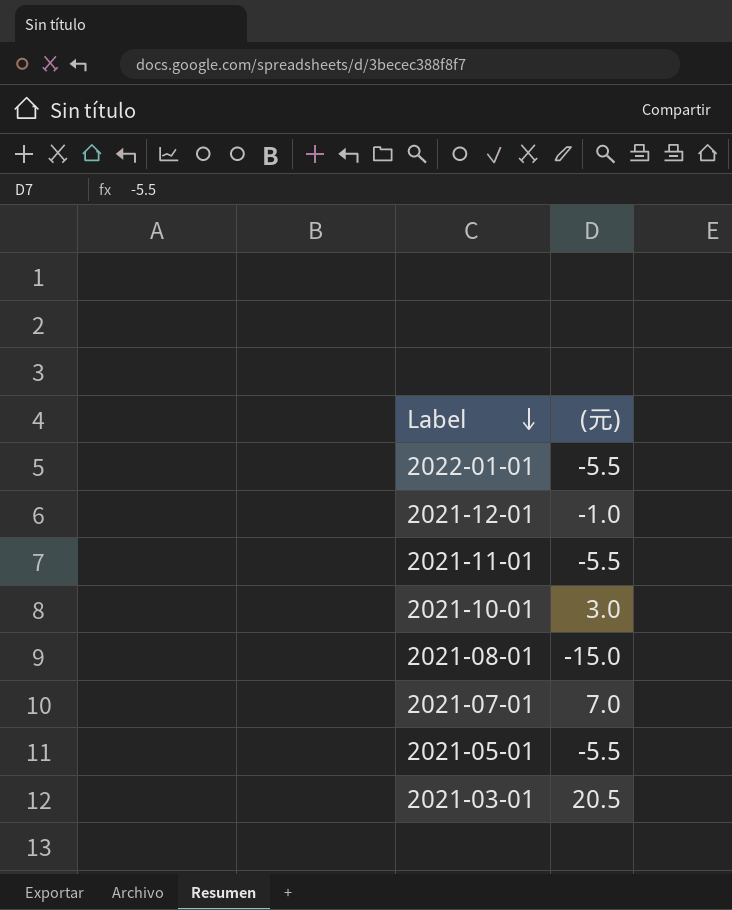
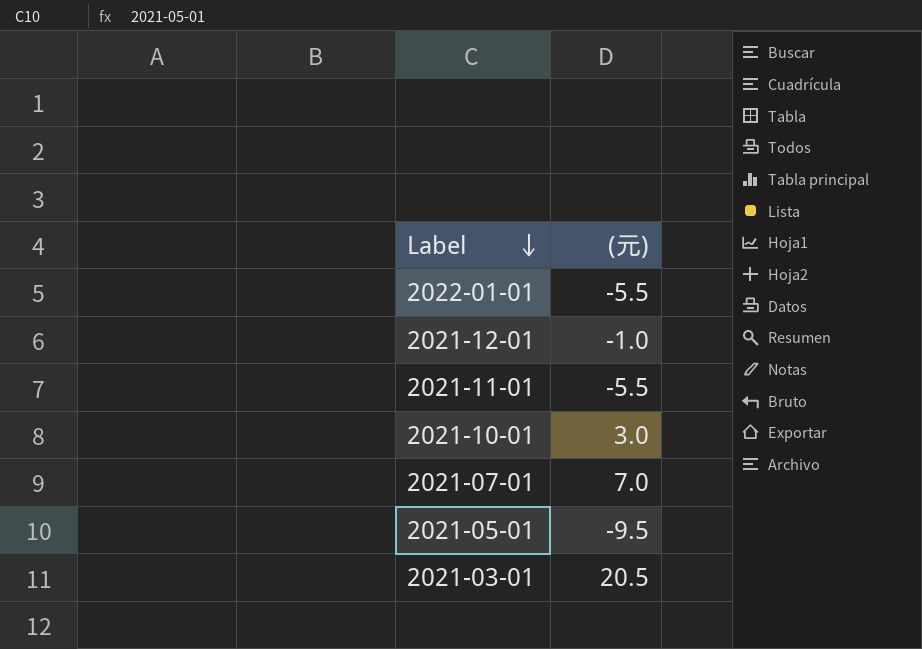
row 2021-08-01: -15.0 -> none
2021-05-01 | (元): -5.5 -> -9.5

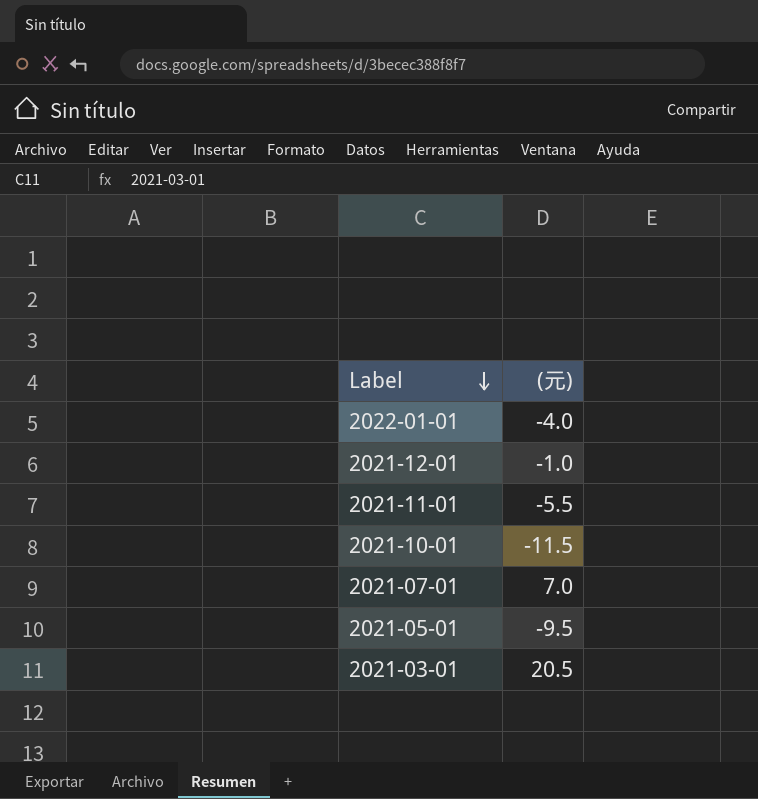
2022-01-01 | (元): -5.5 -> -4.0
2021-10-01 | (元): 3.0 -> -11.5

